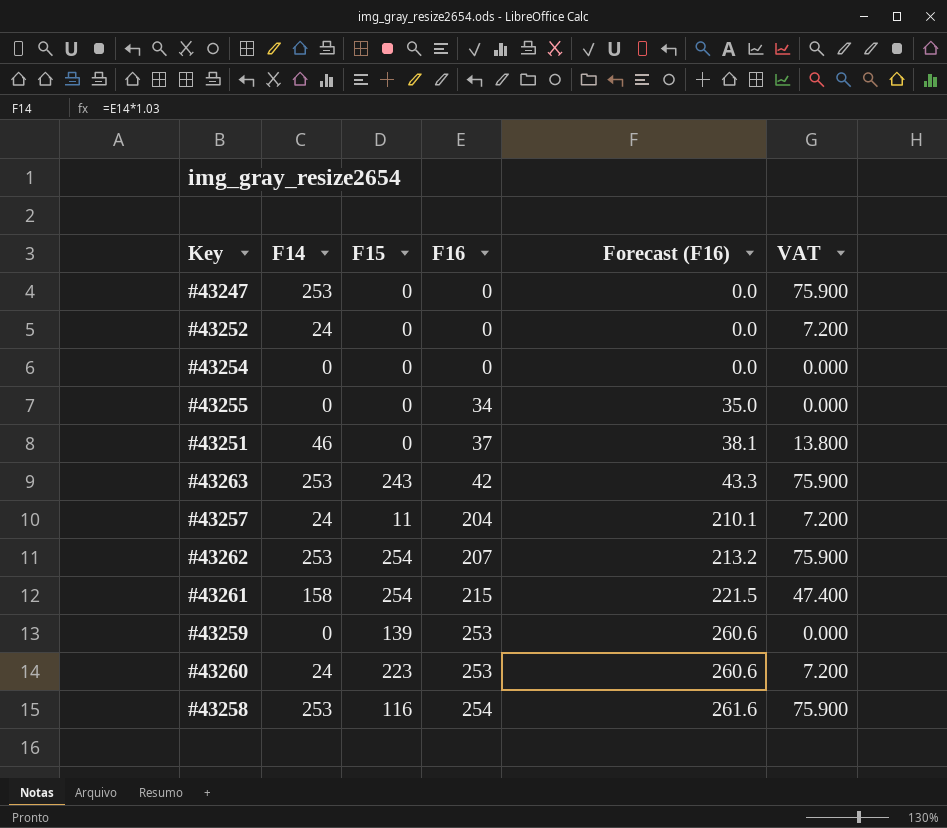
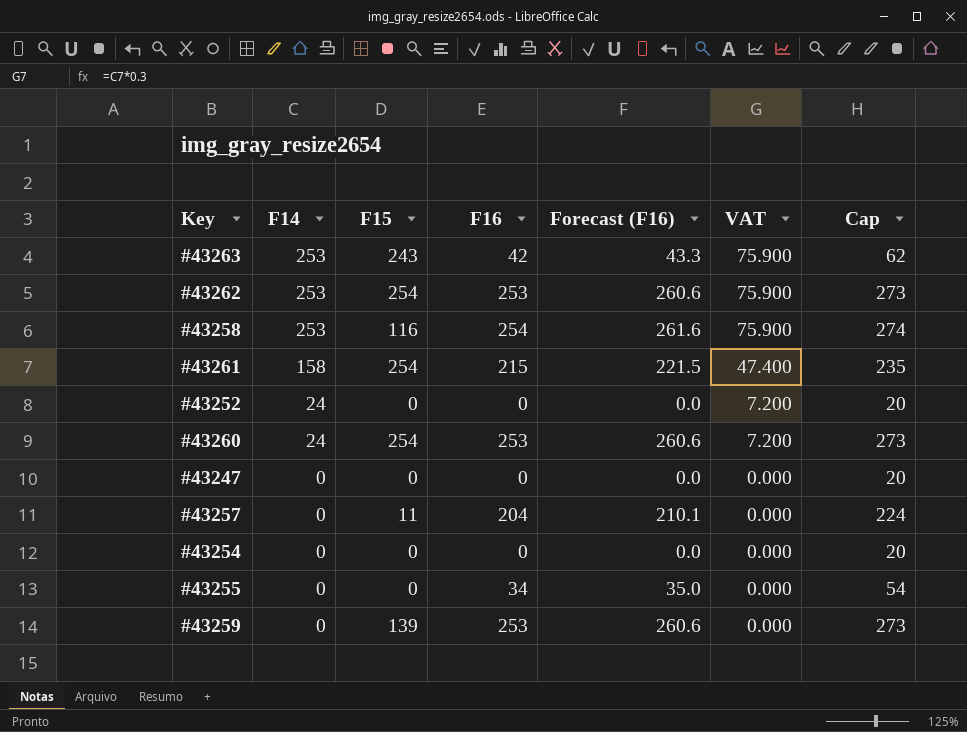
row order: F16 ascending -> F14 descending
column Cap | formula: none -> [F16] + 20
row #43251: 46 | 0 | 37 | 38.1 | 13.800 -> none
#43262 | F16: 207 -> 253
#43262 | Forecast (F16): 213.2 -> 260.6
#43260 | F15: 223 -> 254
#43247 | F14: 253 -> 0
#43247 | VAT: 75.900 -> 0.000
#43257 | F14: 24 -> 0
#43257 | VAT: 7.200 -> 0.000

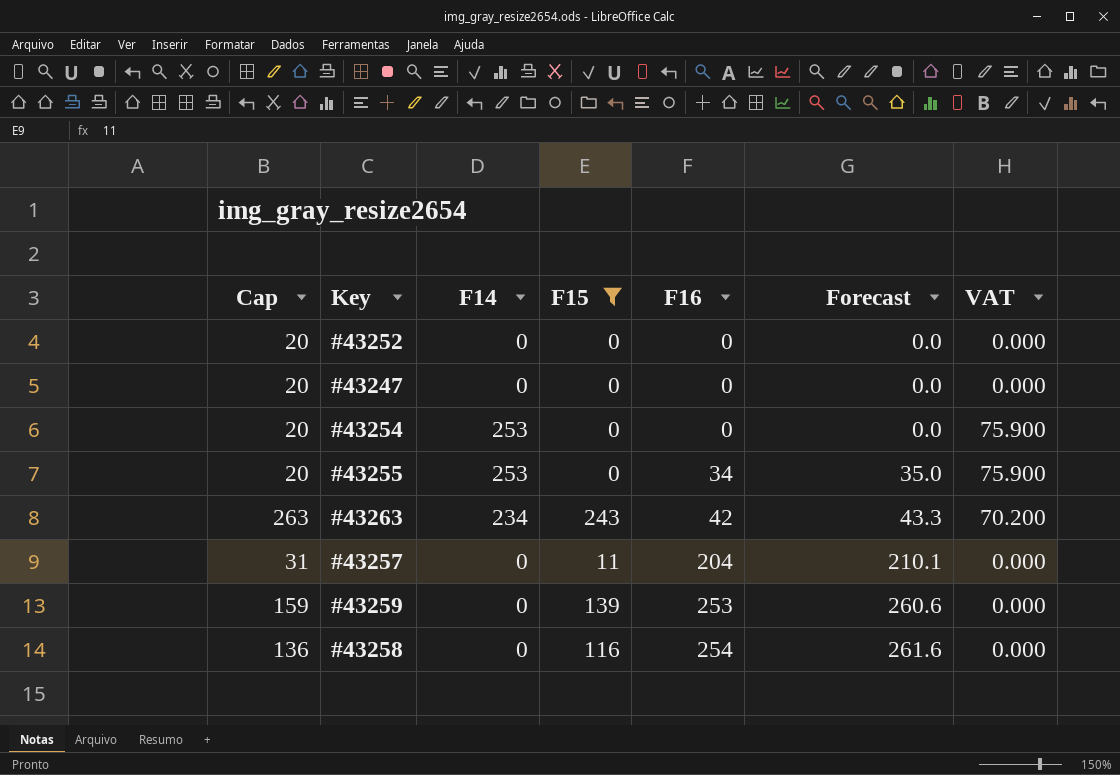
filter: none -> F15 != 254
row order: F14 descending -> F16 ascending
column Cap | formula: [F16] + 20 -> [F15] + 20
column Cap | position: 7 -> 1
column name: Forecast (F16) -> Forecast
#43252 | F14: 24 -> 0
#43252 | VAT: 7.200 -> 0.000
#43254 | F14: 0 -> 253
#43254 | VAT: 0.000 -> 75.900
#43255 | F14: 0 -> 253
#43255 | VAT: 0.000 -> 75.900
#43263 | F14: 253 -> 234
#43263 | VAT: 75.900 -> 70.200
#43258 | F14: 253 -> 0
#43258 | VAT: 75.900 -> 0.000

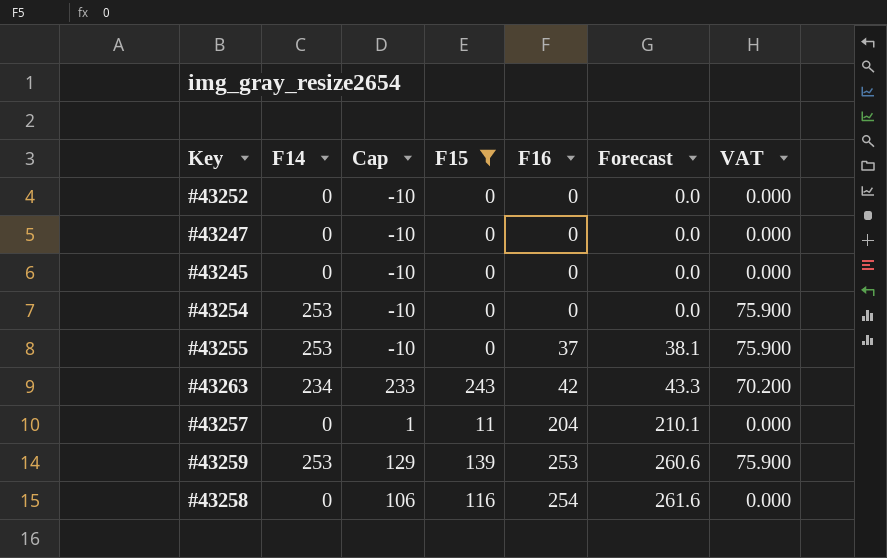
column Cap | formula: [F15] + 20 -> [F15] - 10
column Cap | position: 1 -> 3
row #43245: none -> 0 | -10 | 0 | 0 | 0.0 | 0.000
#43255 | F16: 34 -> 37
#43255 | Forecast: 35.0 -> 38.1
#43259 | F14: 0 -> 253
#43259 | VAT: 0.000 -> 75.900

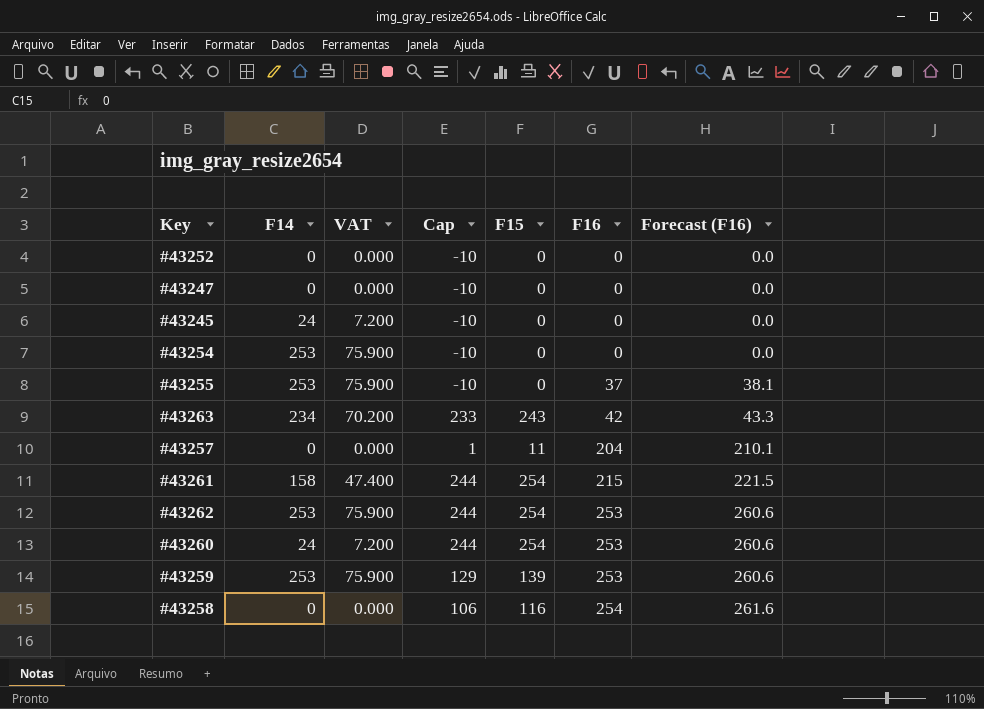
filter: F15 != 254 -> none
column VAT | position: 7 -> 3
column name: Forecast -> Forecast (F16)
#43245 | F14: 0 -> 24
#43245 | VAT: 0.000 -> 7.200

